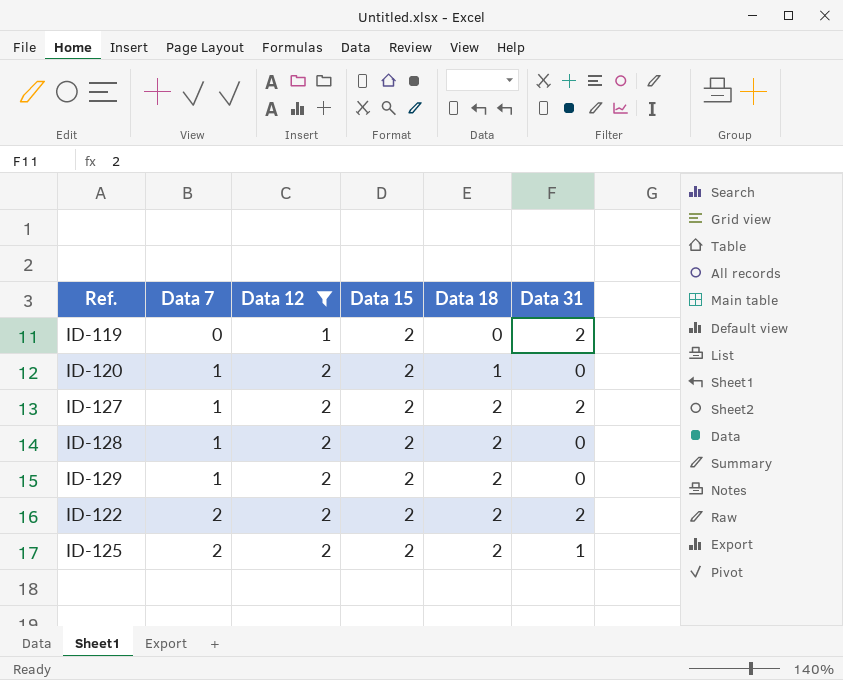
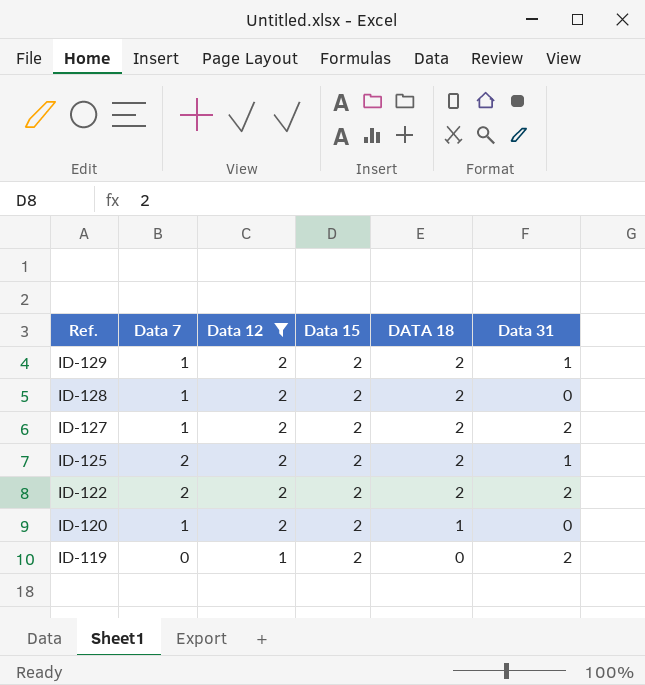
row order: Data 7 ascending -> Ref. descending
column name: Data 18 -> DATA 18
ID-129 | Data 31: 0 -> 1

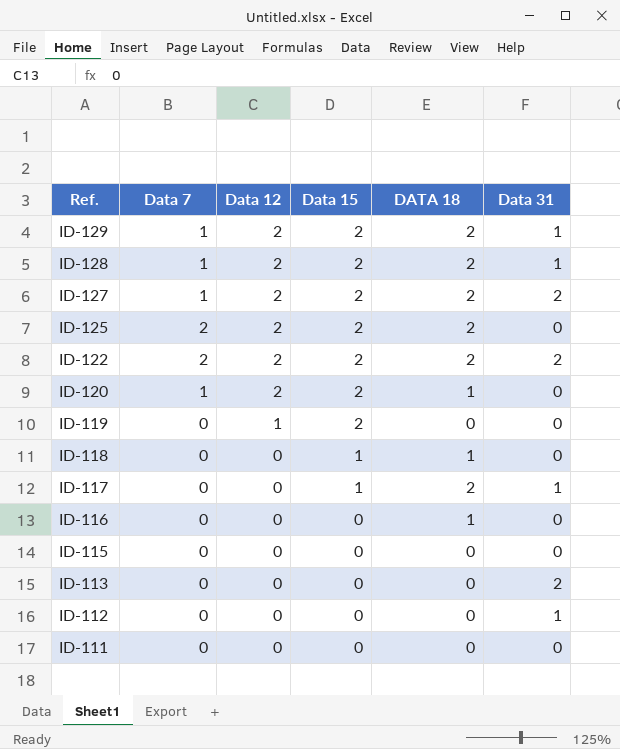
filter: Data 12 != 0 -> none
ID-128 | Data 31: 0 -> 1
ID-125 | Data 31: 1 -> 0
ID-119 | Data 31: 2 -> 0

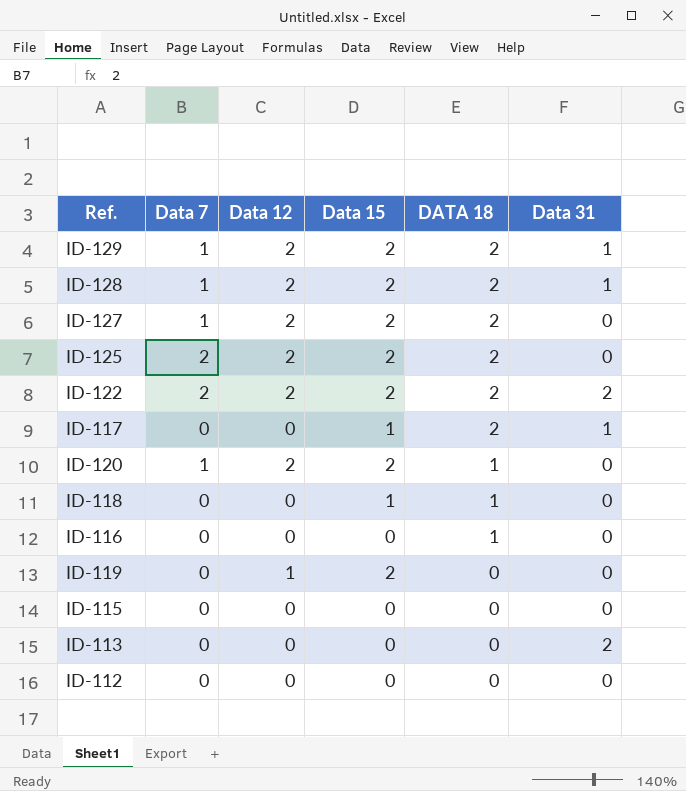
row order: Ref. descending -> DATA 18 descending
row ID-111: 0 | 0 | 0 | 0 | 0 -> none
ID-127 | Data 31: 2 -> 0
ID-112 | Data 31: 1 -> 0

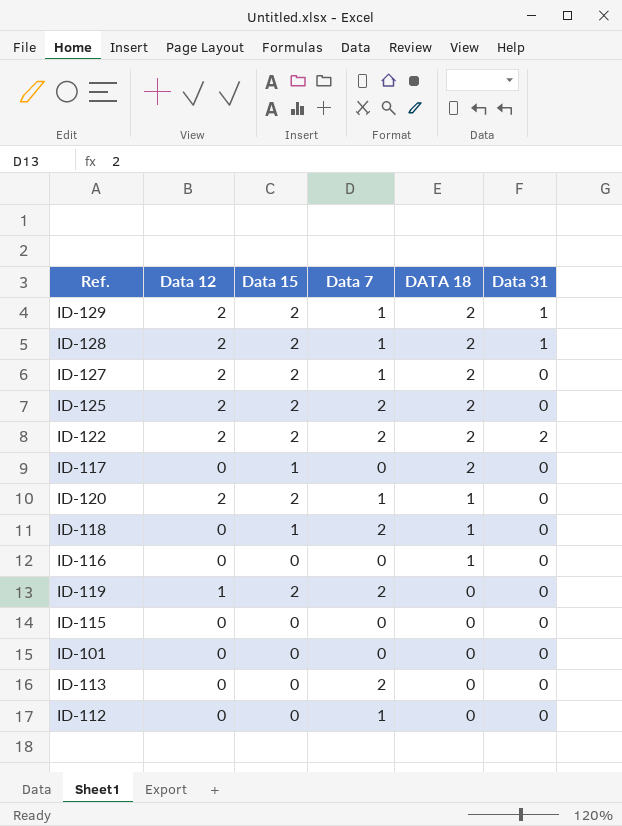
column Data 7 | position: 2 -> 4
ID-117 | Data 31: 1 -> 0
ID-118 | Data 7: 0 -> 2
ID-119 | Data 7: 0 -> 2
row ID-101: none -> 0 | 0 | 0 | 0 | 0
ID-113 | Data 7: 0 -> 2
ID-113 | Data 31: 2 -> 0
ID-112 | Data 7: 0 -> 1

